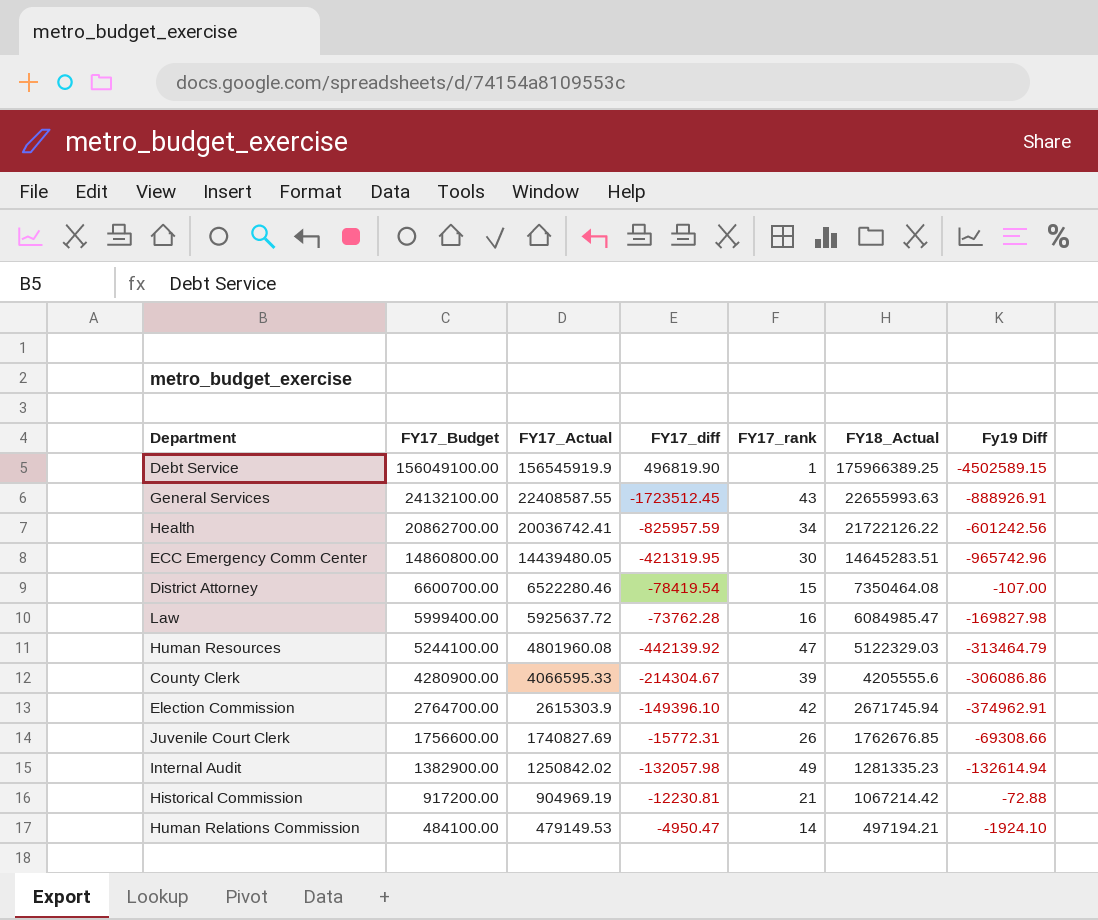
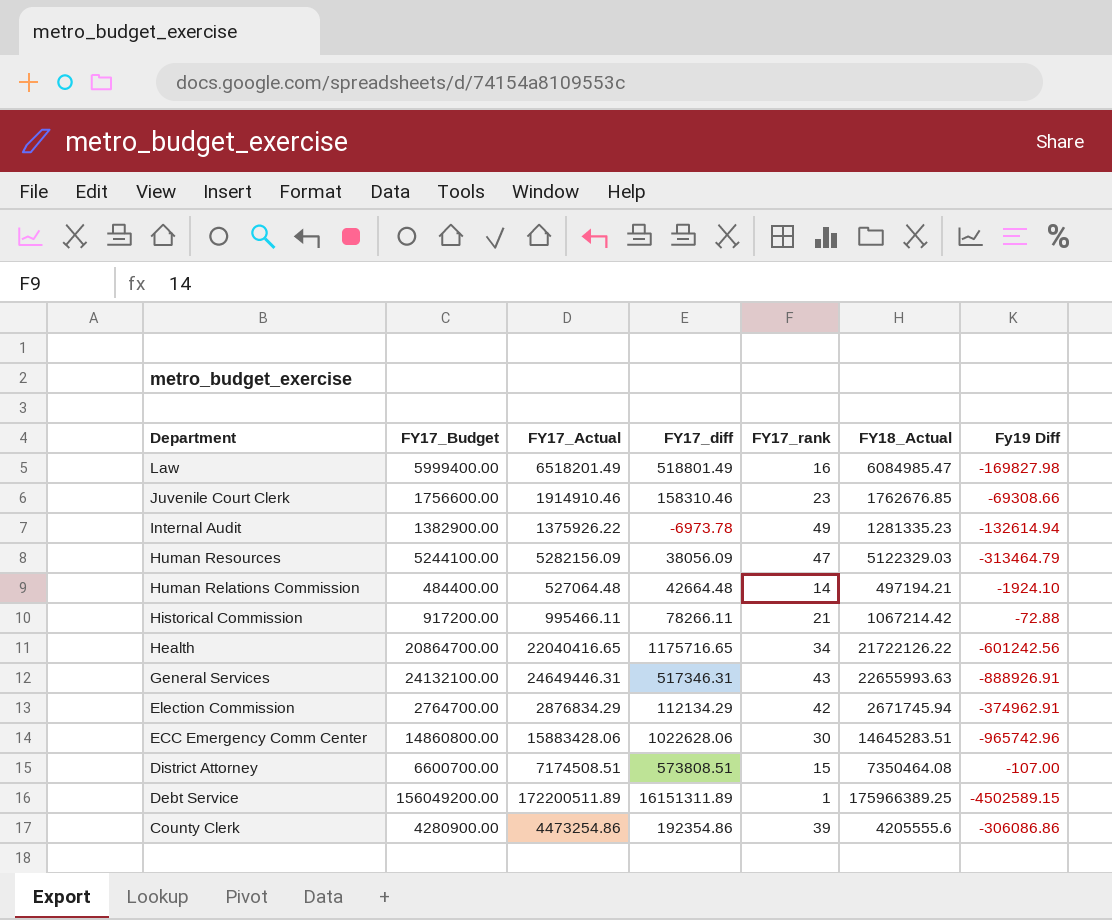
row order: FY17_Budget descending -> Department descending
Law | FY17_Actual: 5925637.72 -> 6518201.49
Law | FY17_diff: -73762.28 -> 518801.49
Juvenile Court Clerk | FY17_Actual: 1740827.69 -> 1914910.46
Juvenile Court Clerk | FY17_diff: -15772.31 -> 158310.46
Juvenile Court Clerk | FY17_rank: 26 -> 23
Internal Audit | FY17_Actual: 1250842.02 -> 1375926.22
Internal Audit | FY17_diff: -132057.98 -> -6973.78
Human Resources | FY17_Actual: 4801960.08 -> 5282156.09
Human Resources | FY17_diff: -442139.92 -> 38056.09
Human Relations Commission | FY17_Budget: 484100.00 -> 484400.00
Human Relations Commission | FY17_Actual: 479149.53 -> 527064.48
Human Relations Commission | FY17_diff: -4950.47 -> 42664.48
Historical Commission | FY17_Actual: 904969.19 -> 995466.11
Historical Commission | FY17_diff: -12230.81 -> 78266.11
Health | FY17_Budget: 20862700.00 -> 20864700.00
Health | FY17_Actual: 20036742.41 -> 22040416.65
Health | FY17_diff: -825957.59 -> 1175716.65
General Services | FY17_Actual: 22408587.55 -> 24649446.31
General Services | FY17_diff: -1723512.45 -> 517346.31
Election Commission | FY17_Actual: 2615303.9 -> 2876834.29
Election Commission | FY17_diff: -149396.10 -> 112134.29
ECC Emergency Comm Center | FY17_Actual: 14439480.05 -> 15883428.06
ECC Emergency Comm Center | FY17_diff: -421319.95 -> 1022628.06
District Attorney | FY17_Actual: 6522280.46 -> 7174508.51
District Attorney | FY17_diff: -78419.54 -> 573808.51
Debt Service | FY17_Budget: 156049100.00 -> 156049200.00
Debt Service | FY17_Actual: 156545919.9 -> 172200511.89
Debt Service | FY17_diff: 496819.90 -> 16151311.89
County Clerk | FY17_Actual: 4066595.33 -> 4473254.86
County Clerk | FY17_diff: -214304.67 -> 192354.86

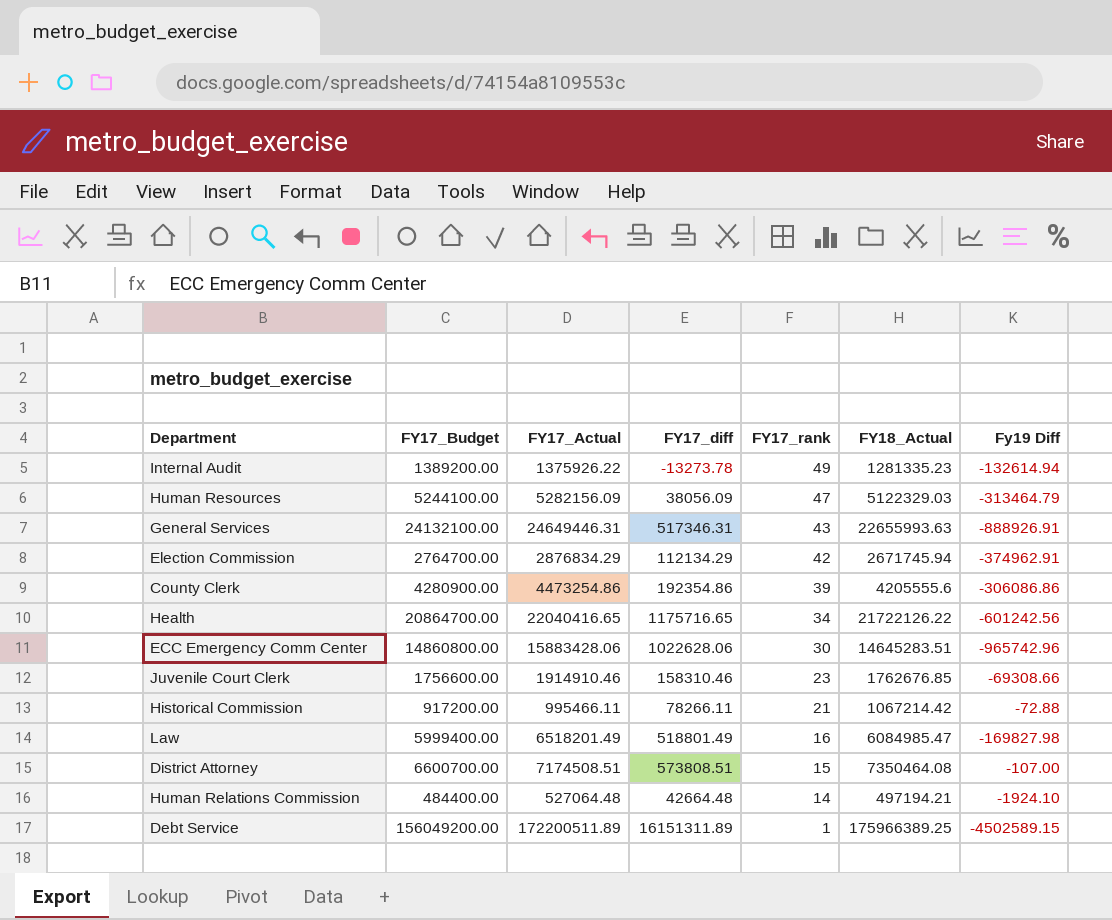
row order: Department descending -> FY17_rank descending
Internal Audit | FY17_Budget: 1382900.00 -> 1389200.00
Internal Audit | FY17_diff: -6973.78 -> -13273.78

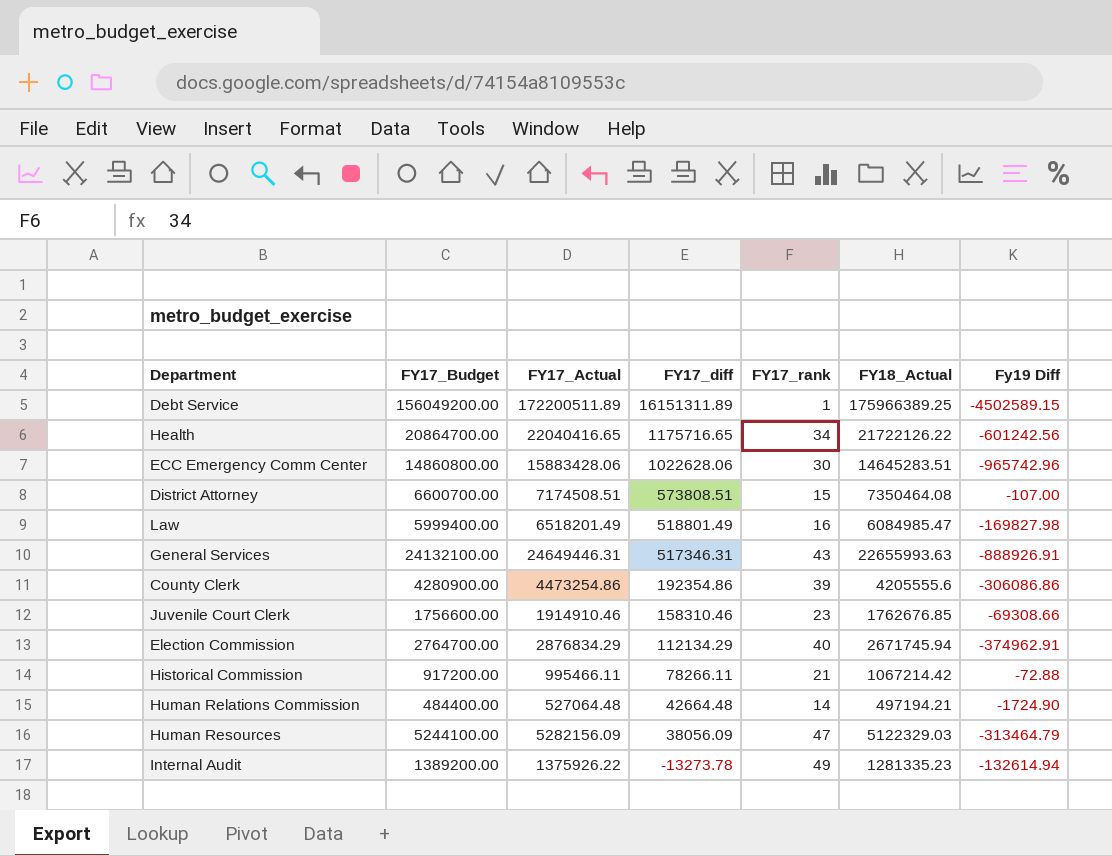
row order: FY17_rank descending -> FY17_diff descending
Election Commission | FY17_rank: 42 -> 40
Human Relations Commission | Fy19 Diff: -1924.10 -> -1724.90

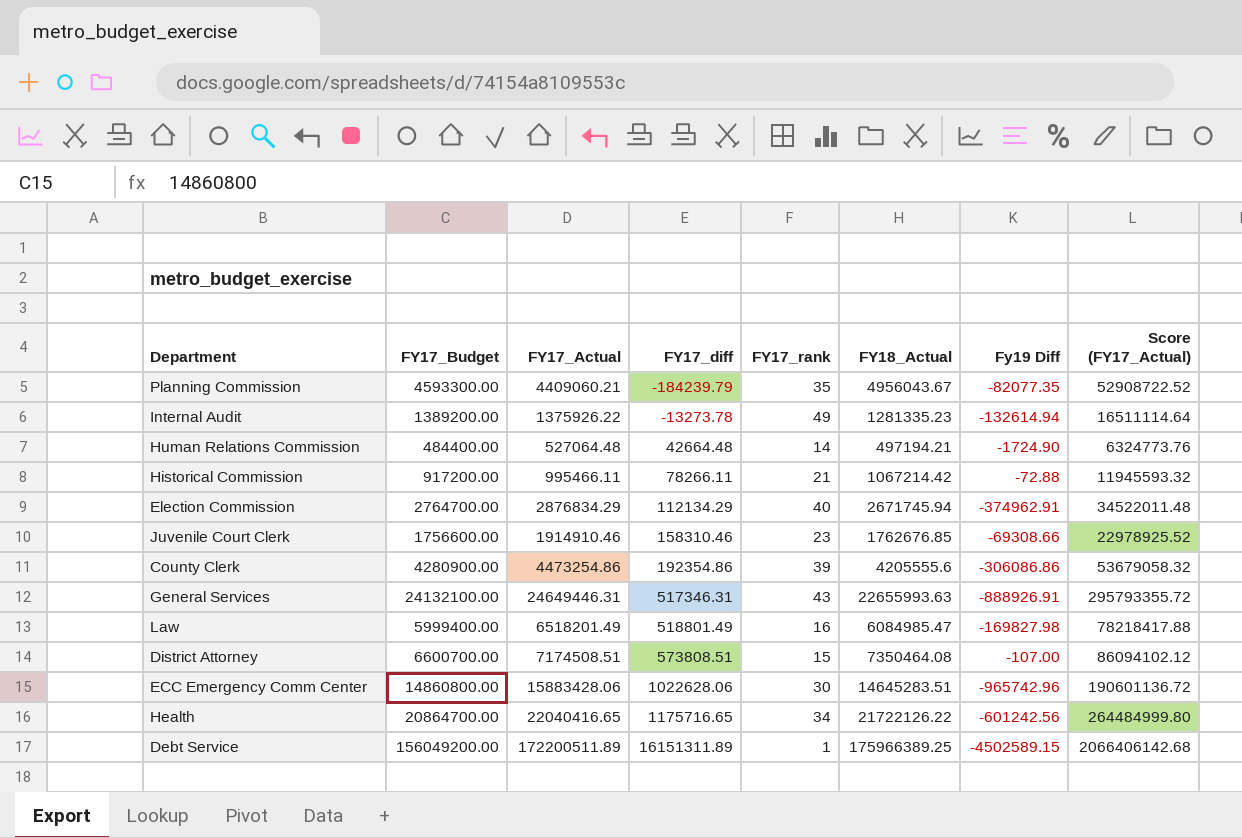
row order: FY17_diff descending -> FY17_diff ascending
column Score (FY17_Actual) | formula: none -> [FY17_Actual] * 12
row Human Resources: 5244100.00 | 5282156.09 | 38056.09 | 47 | 5122329.03 | -313464.79 -> none
row Planning Commission: none -> 4593300.00 | 4409060.21 | -184239.79 | 35 | 4956043.67 | -82077.35 | 52908722.52

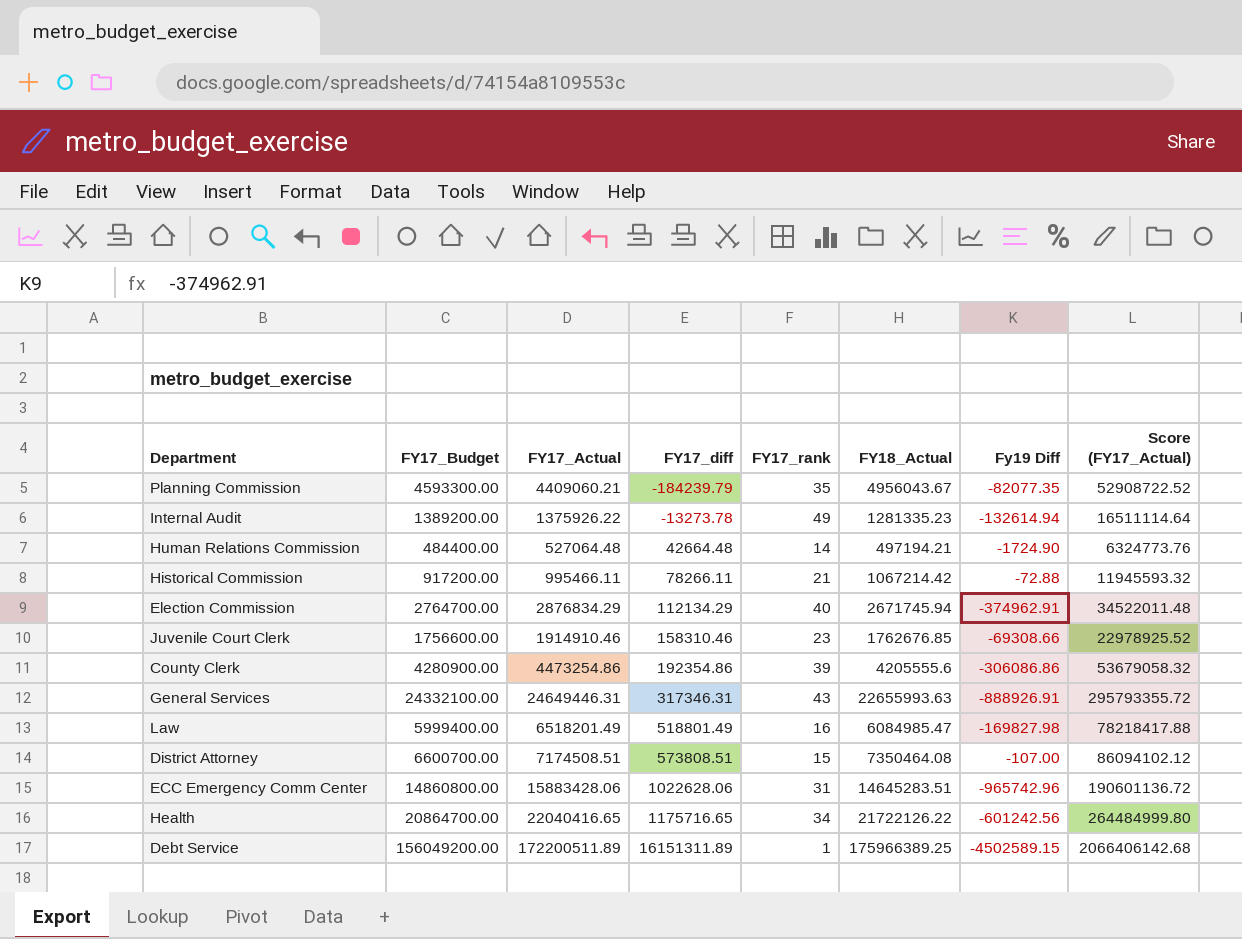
General Services | FY17_Budget: 24132100.00 -> 24332100.00
General Services | FY17_diff: 517346.31 -> 317346.31
ECC Emergency Comm Center | FY17_rank: 30 -> 31

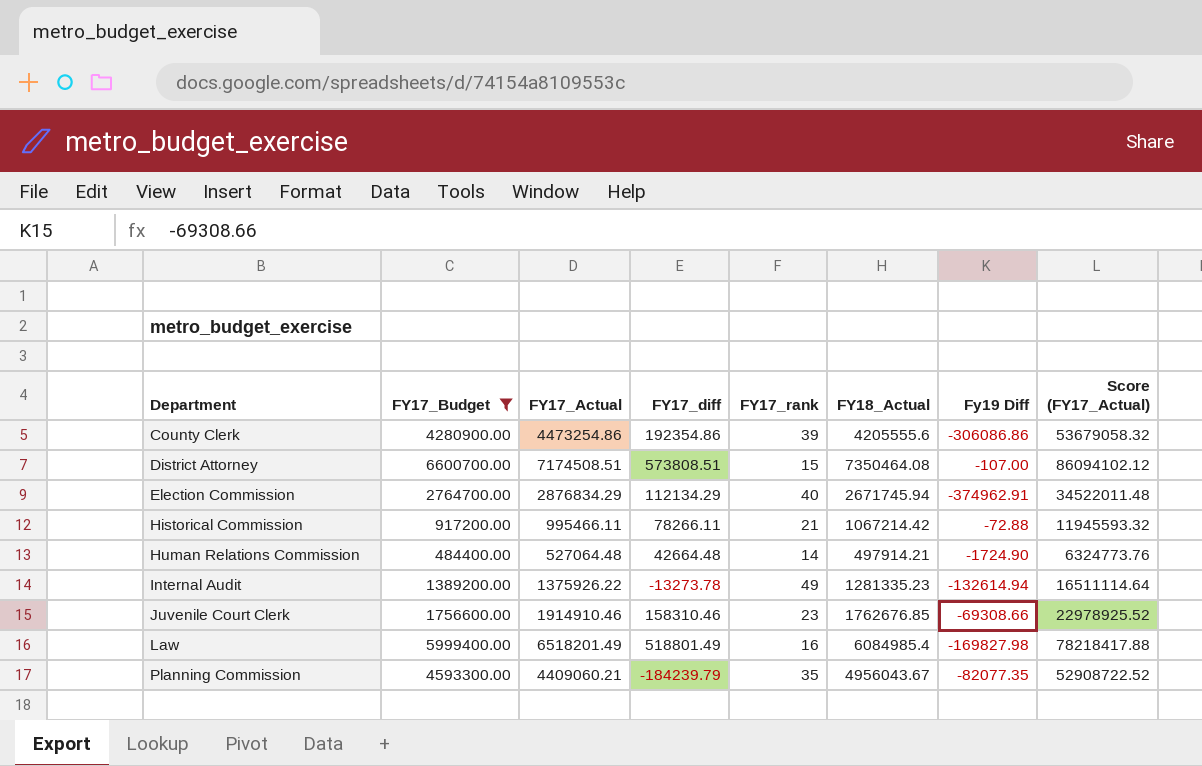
filter: none -> FY17_Budget <= 6600700.00
row order: FY17_diff ascending -> Department ascending
Human Relations Commission | FY18_Actual: 497194.21 -> 497914.21
Law | FY18_Actual: 6084985.47 -> 6084985.4

